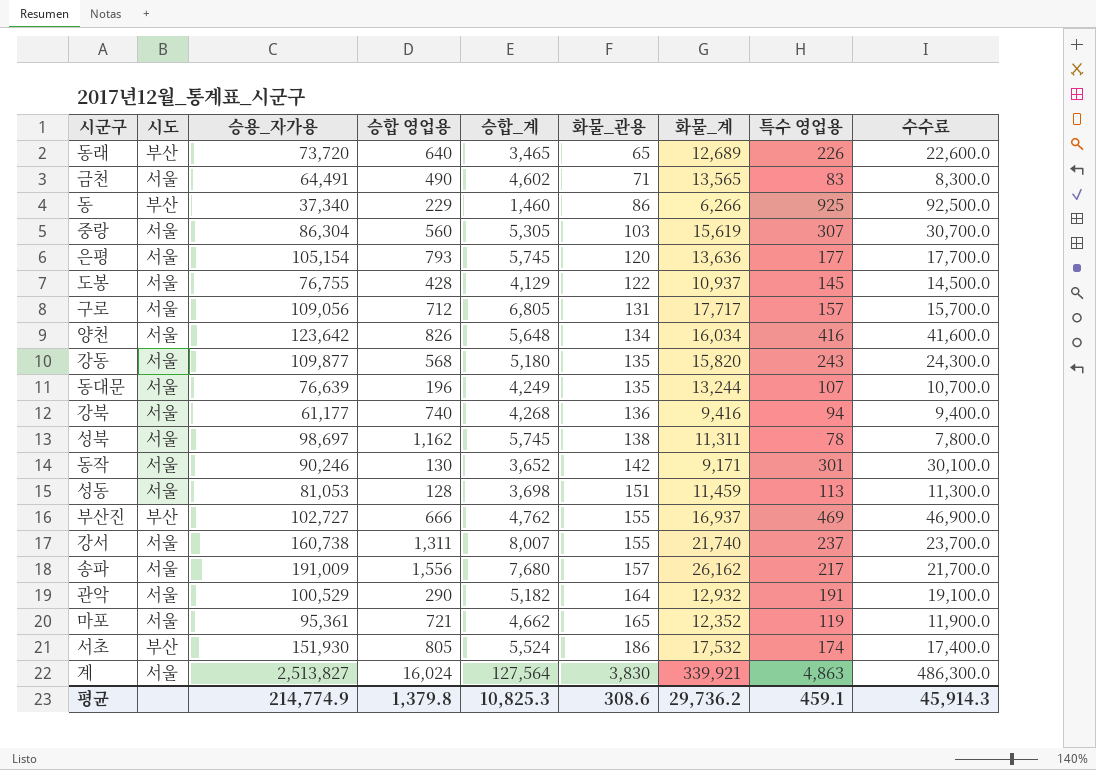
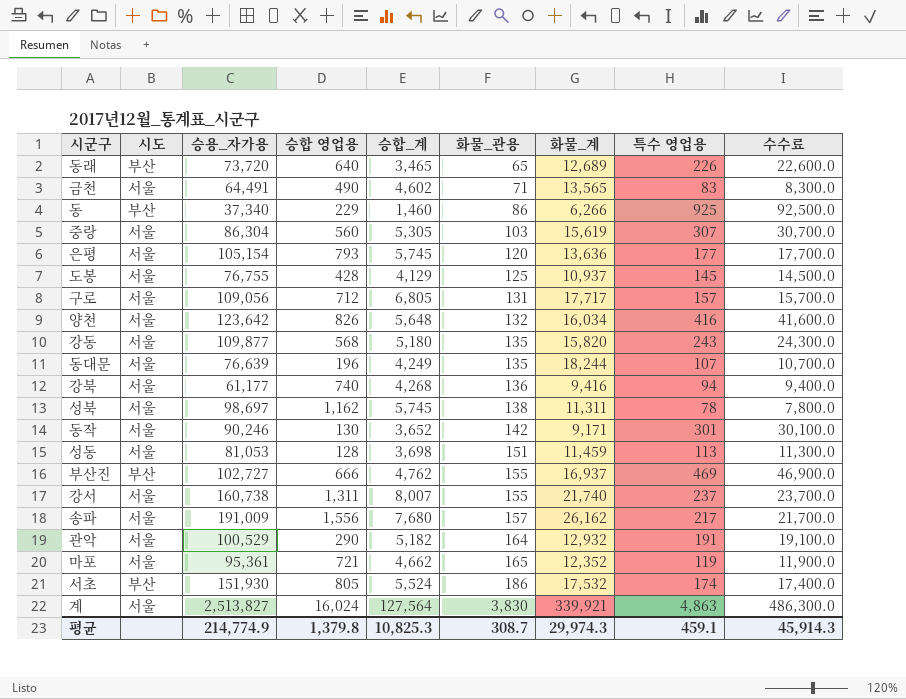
도봉 | 화물_관용: 122 -> 125
양천 | 화물_관용: 134 -> 132
동대문 | 화물_계: 13,244 -> 18,244
평균 | 화물_관용: 308.6 -> 308.7
평균 | 화물_계: 29,736.2 -> 29,974.3

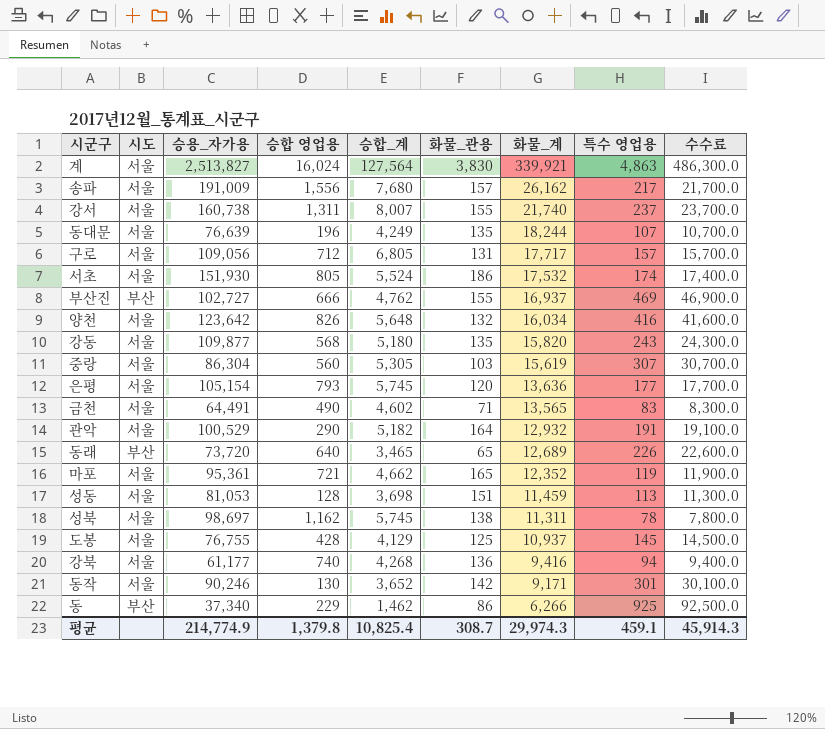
row order: 화물_관용 ascending -> 화물_계 descending
서초 | 시도: 부산 -> 서울
동 | 승합_계: 1,460 -> 1,462
평균 | 승합_계: 10,825.3 -> 10,825.4

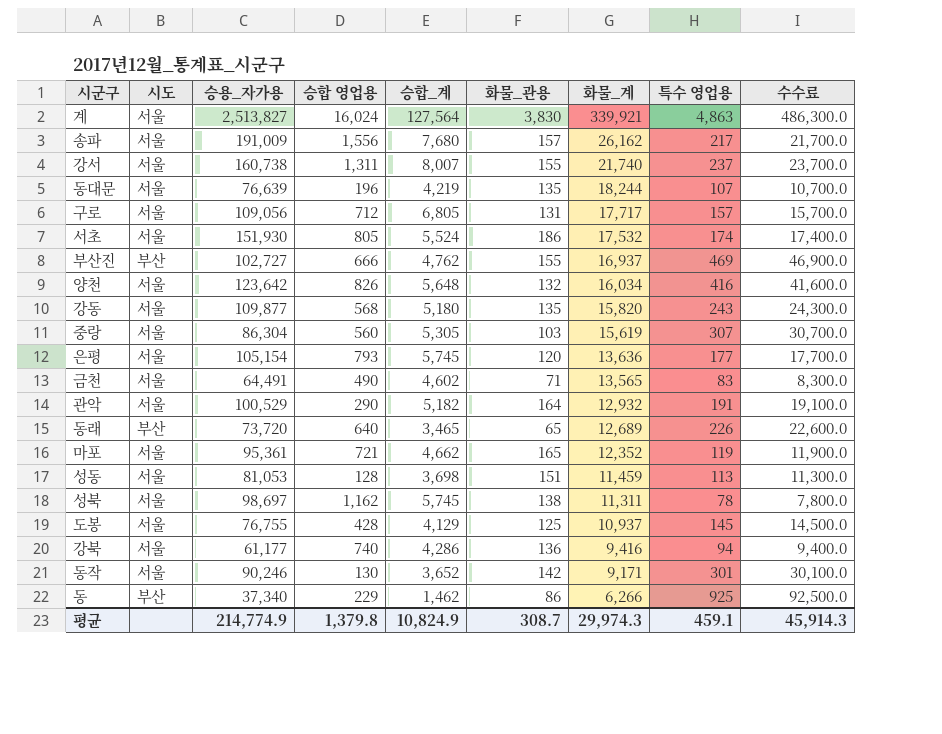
동대문 | 승합_계: 4,249 -> 4,219
강북 | 승합_계: 4,268 -> 4,286
평균 | 승합_계: 10,825.4 -> 10,824.9

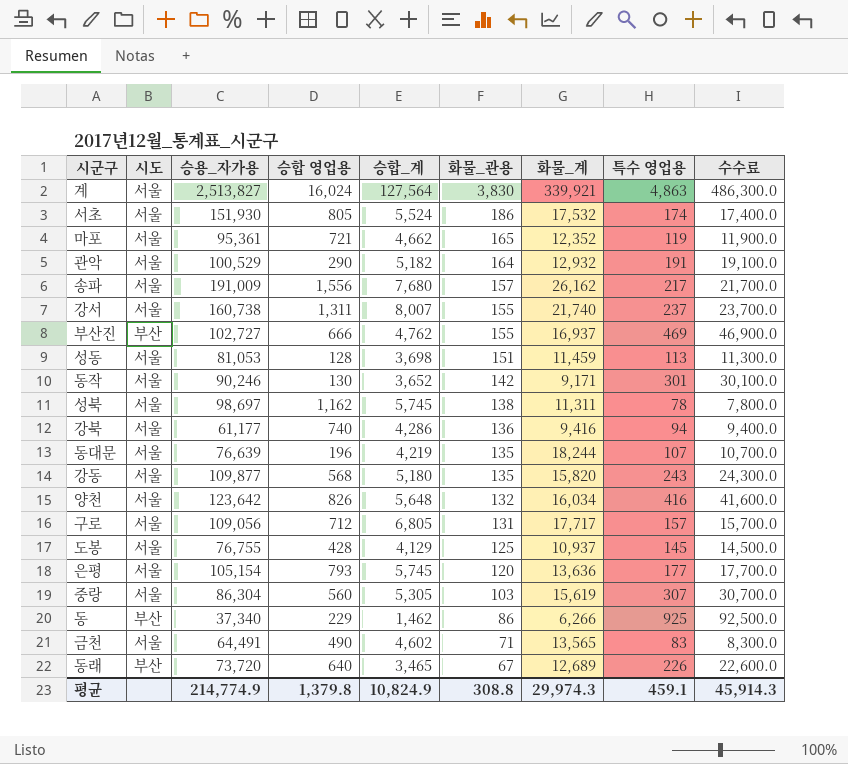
row order: 화물_계 descending -> 화물_관용 descending
동래 | 화물_관용: 65 -> 67
평균 | 화물_관용: 308.7 -> 308.8

